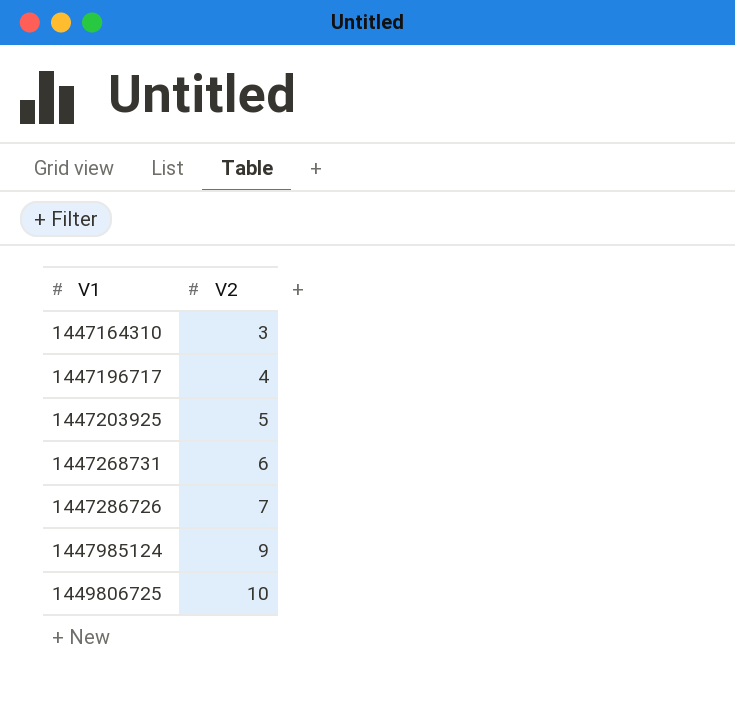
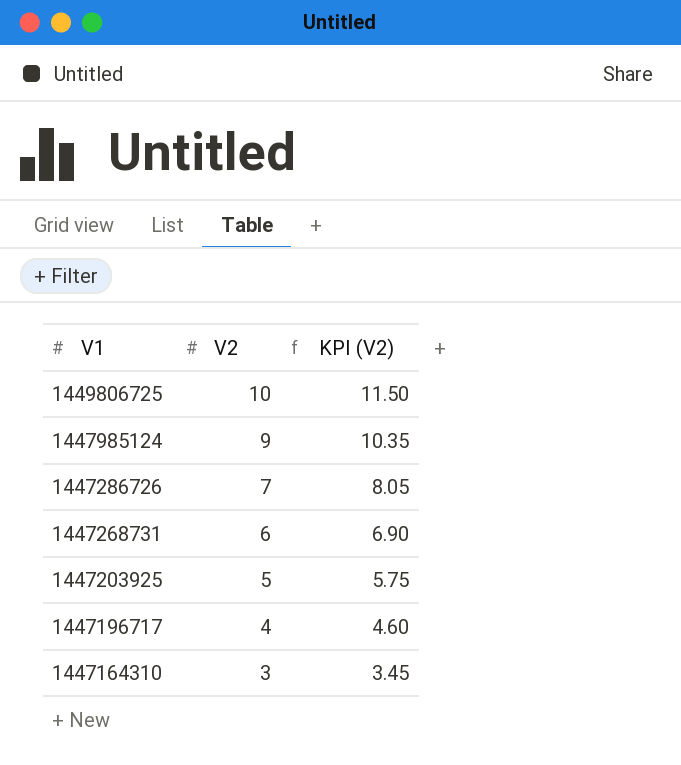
row order: V1 ascending -> V1 descending
column KPI (V2) | formula: none -> [V2] * 1.15

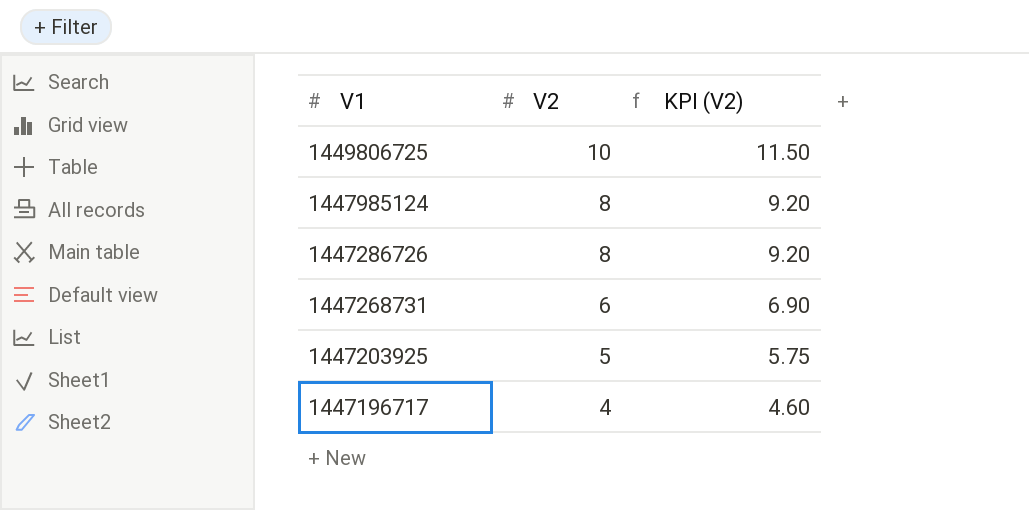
row 1447164310: 3 | 3.45 -> none
1447985124 | V2: 9 -> 8
1447985124 | KPI (V2): 10.35 -> 9.20
1447286726 | V2: 7 -> 8
1447286726 | KPI (V2): 8.05 -> 9.20

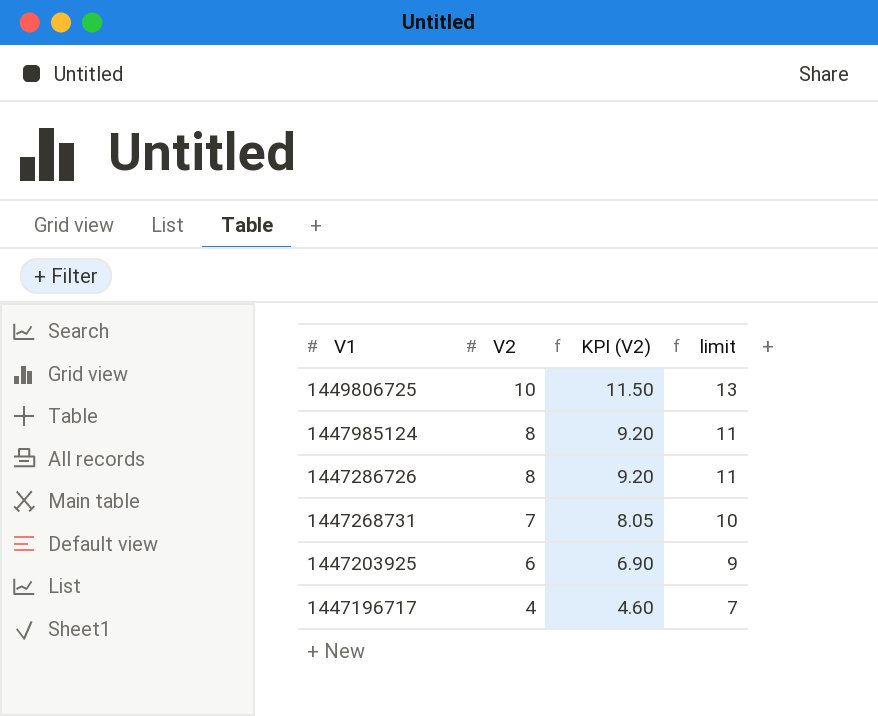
column limit | formula: none -> [V2] + 3
1447268731 | V2: 6 -> 7
1447268731 | KPI (V2): 6.90 -> 8.05
1447203925 | V2: 5 -> 6
1447203925 | KPI (V2): 5.75 -> 6.90

